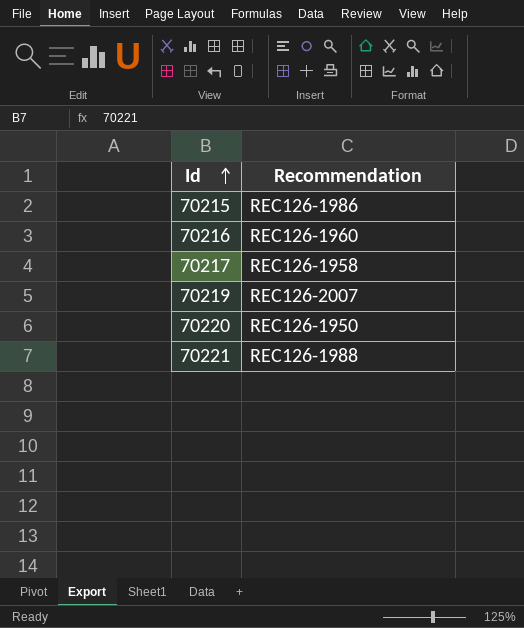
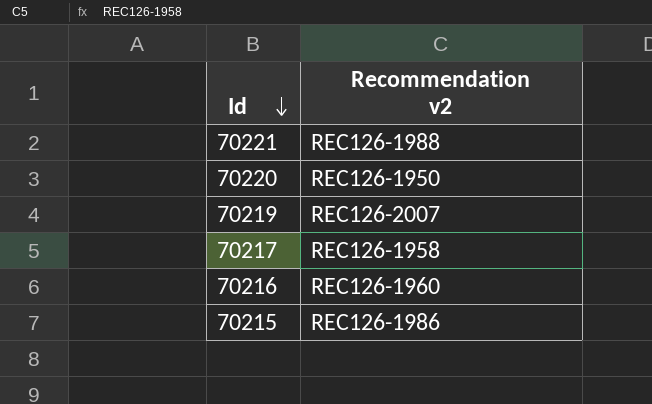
row order: Id ascending -> Id descending
column name: Recommendation -> Recommendation v2

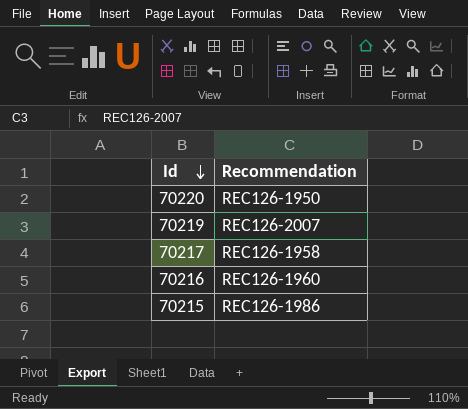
column name: Recommendation v2 -> Recommendation
row 70221: REC126-1988 -> none

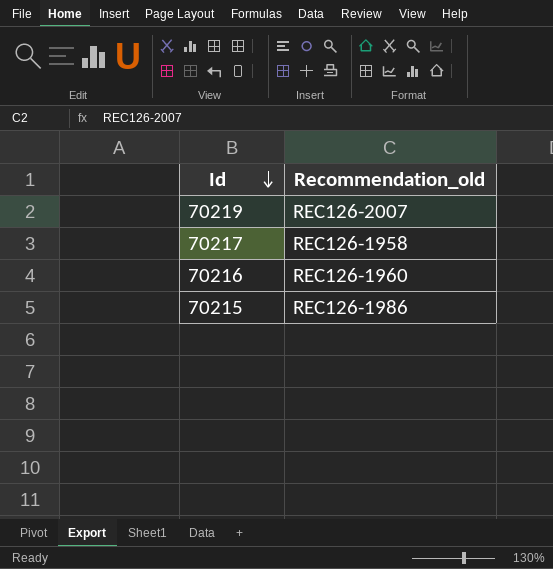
column name: Recommendation -> Recommendation_old
row 70220: REC126-1950 -> none

